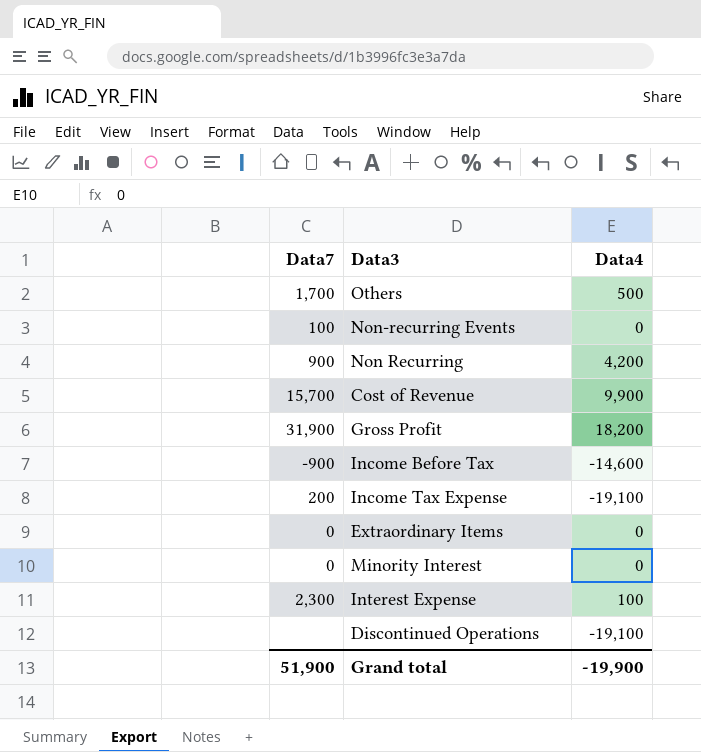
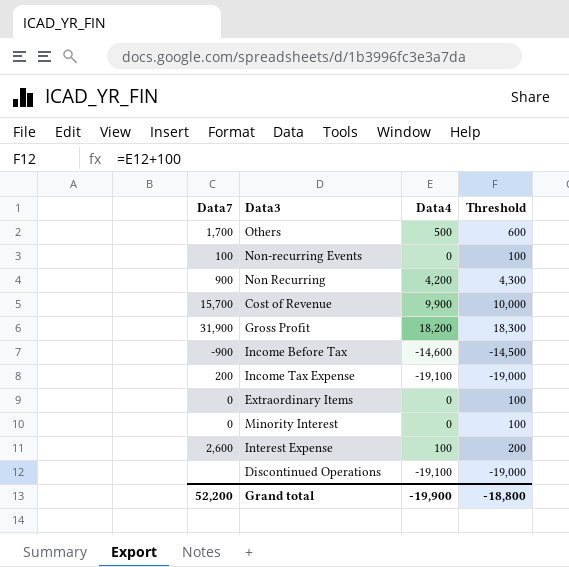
column Threshold | formula: none -> [Data4] + 100
Interest Expense | Data7: 2,300 -> 2,600
Grand total | Data7: 51,900 -> 52,200

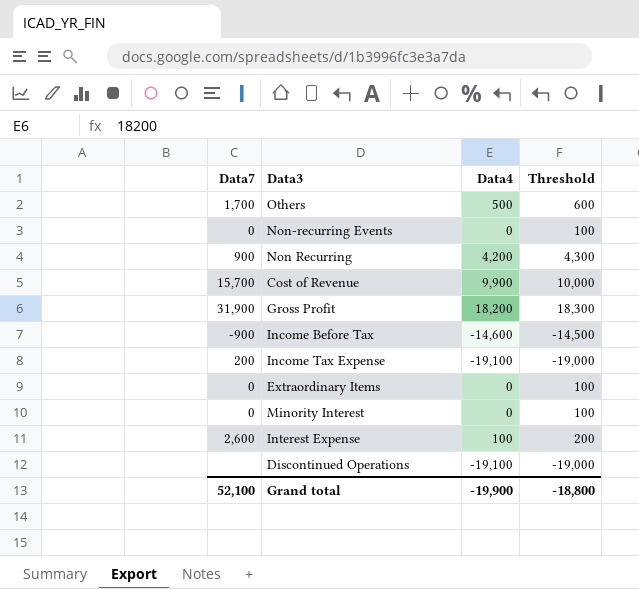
Non-recurring Events | Data7: 100 -> 0
Grand total | Data7: 52,200 -> 52,100

